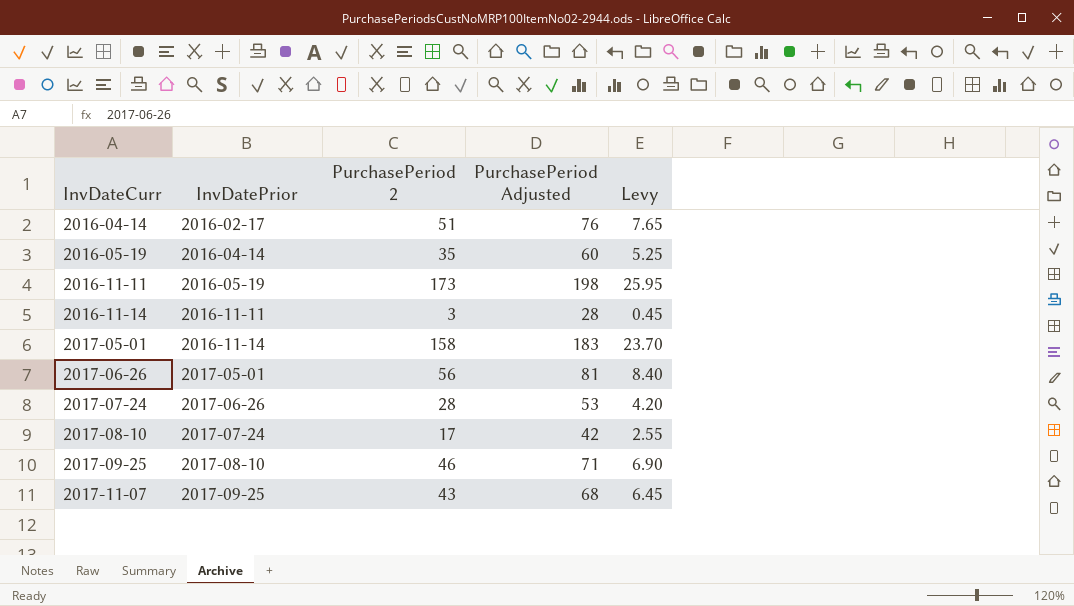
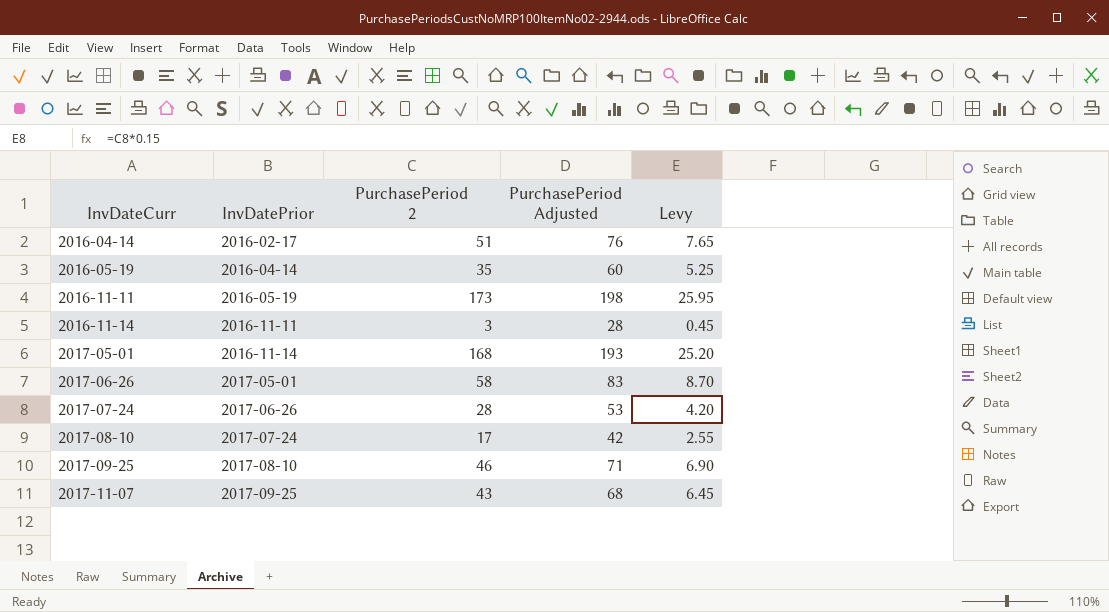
2017-05-01 | PurchasePeriod 2: 158 -> 168
2017-05-01 | PurchasePeriod Adjusted: 183 -> 193
2017-05-01 | Levy: 23.70 -> 25.20
2017-06-26 | PurchasePeriod 2: 56 -> 58
2017-06-26 | PurchasePeriod Adjusted: 81 -> 83
2017-06-26 | Levy: 8.40 -> 8.70

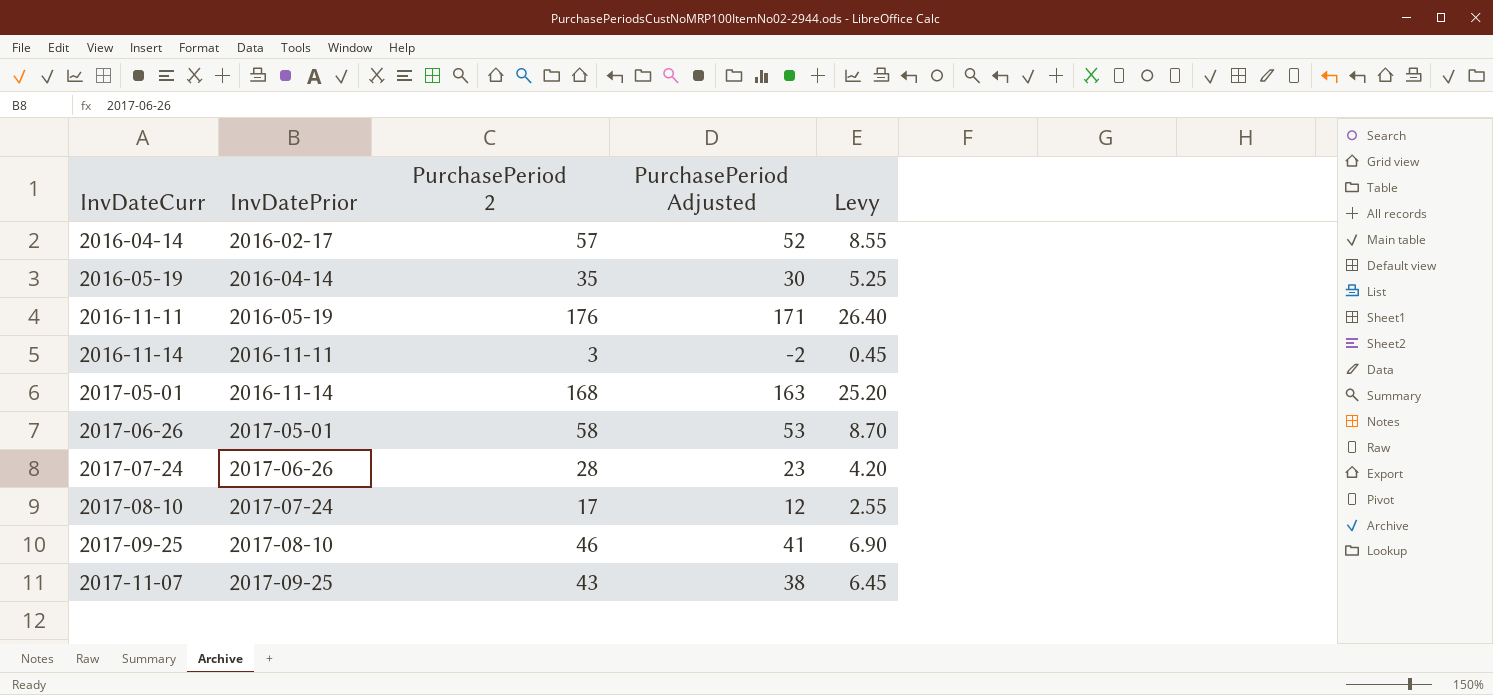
column PurchasePeriod Adjusted | formula: [PurchasePeriod 2] + 25 -> [PurchasePeriod 2] - 5
2016-04-14 | PurchasePeriod 2: 51 -> 57
2016-04-14 | Levy: 7.65 -> 8.55
2016-11-11 | PurchasePeriod 2: 173 -> 176
2016-11-11 | Levy: 25.95 -> 26.40

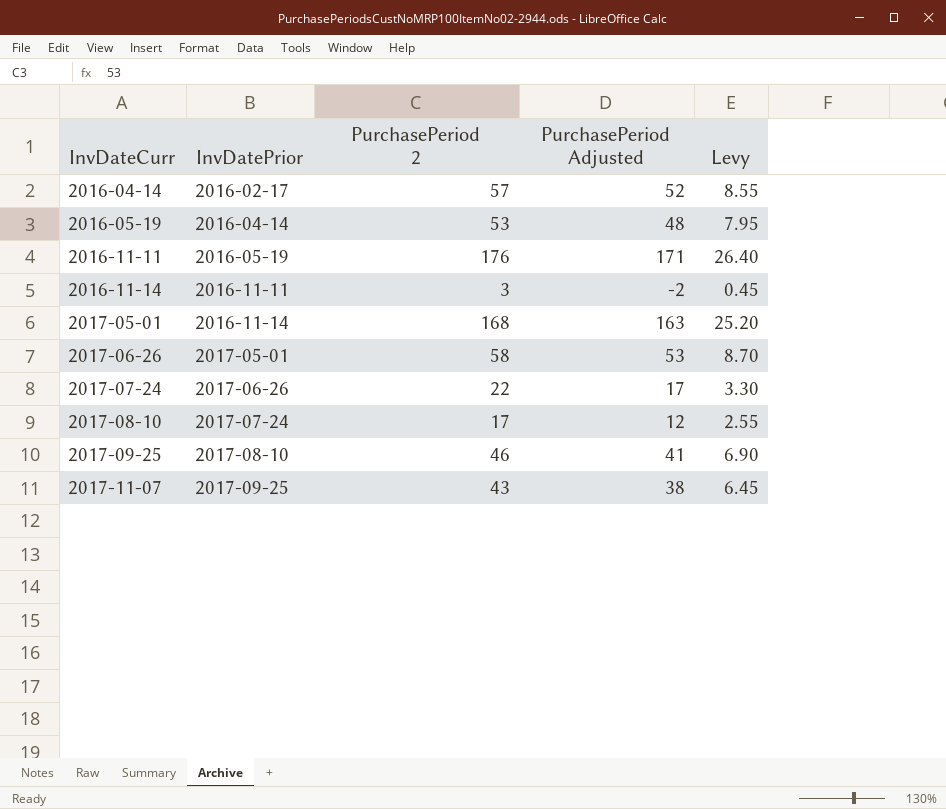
2016-05-19 | PurchasePeriod 2: 35 -> 53
2016-05-19 | PurchasePeriod Adjusted: 30 -> 48
2016-05-19 | Levy: 5.25 -> 7.95
2017-07-24 | PurchasePeriod 2: 28 -> 22
2017-07-24 | PurchasePeriod Adjusted: 23 -> 17
2017-07-24 | Levy: 4.20 -> 3.30

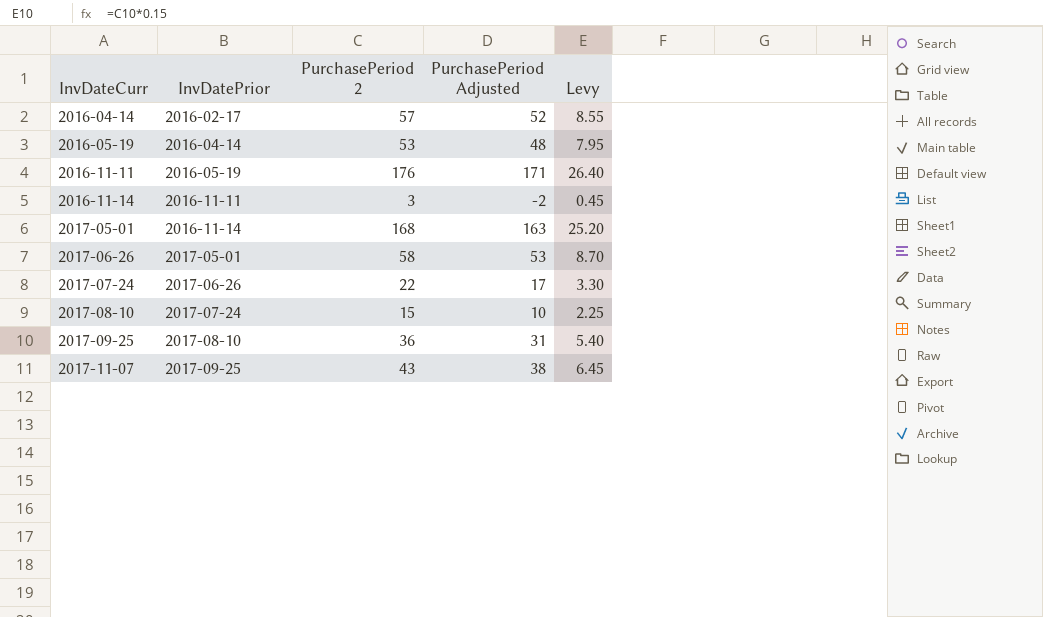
2017-08-10 | PurchasePeriod 2: 17 -> 15
2017-08-10 | PurchasePeriod Adjusted: 12 -> 10
2017-08-10 | Levy: 2.55 -> 2.25
2017-09-25 | PurchasePeriod 2: 46 -> 36
2017-09-25 | PurchasePeriod Adjusted: 41 -> 31
2017-09-25 | Levy: 6.90 -> 5.40

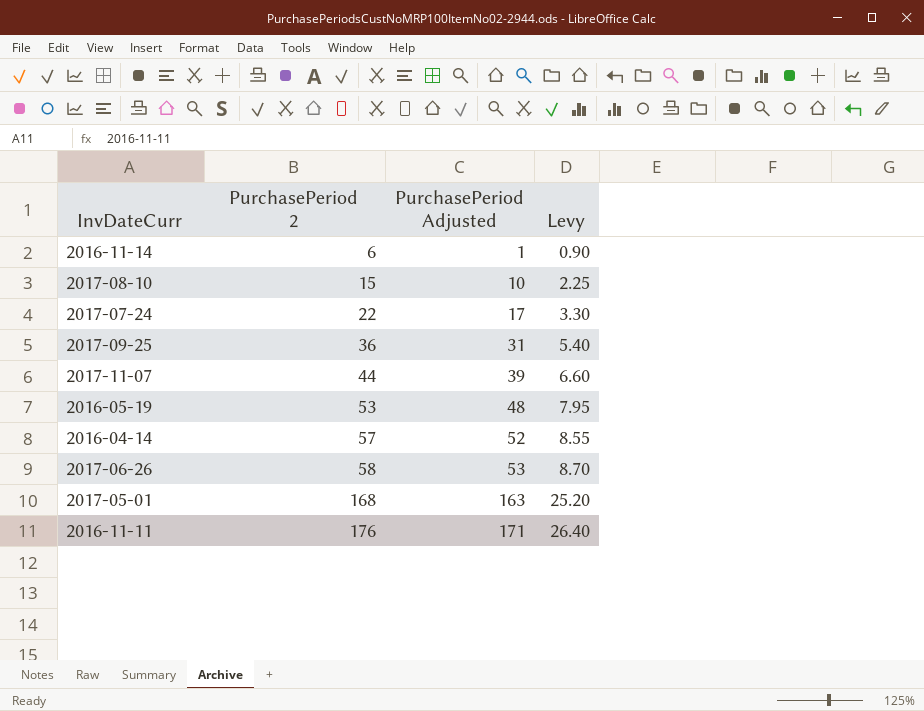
row order: InvDateCurr ascending -> PurchasePeriod 2 ascending
column InvDatePrior | position: 2 -> none
2016-11-14 | PurchasePeriod 2: 3 -> 6
2016-11-14 | PurchasePeriod Adjusted: -2 -> 1
2016-11-14 | Levy: 0.45 -> 0.90
2017-11-07 | PurchasePeriod 2: 43 -> 44
2017-11-07 | PurchasePeriod Adjusted: 38 -> 39
2017-11-07 | Levy: 6.45 -> 6.60

